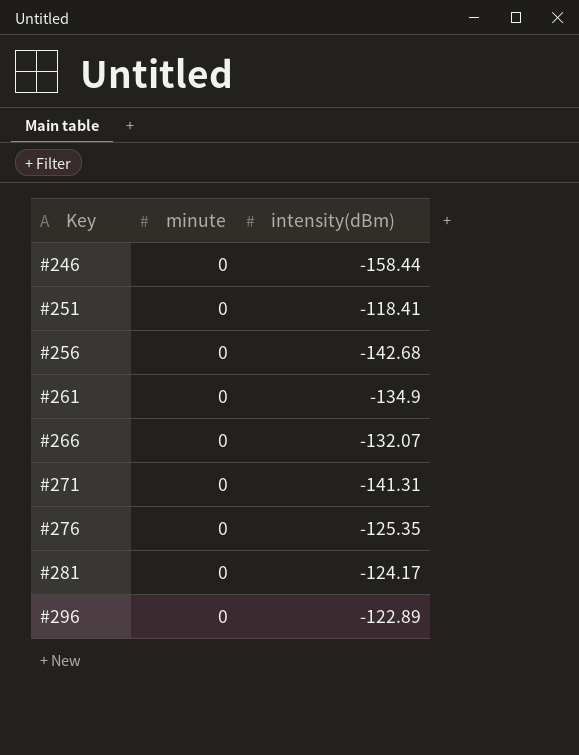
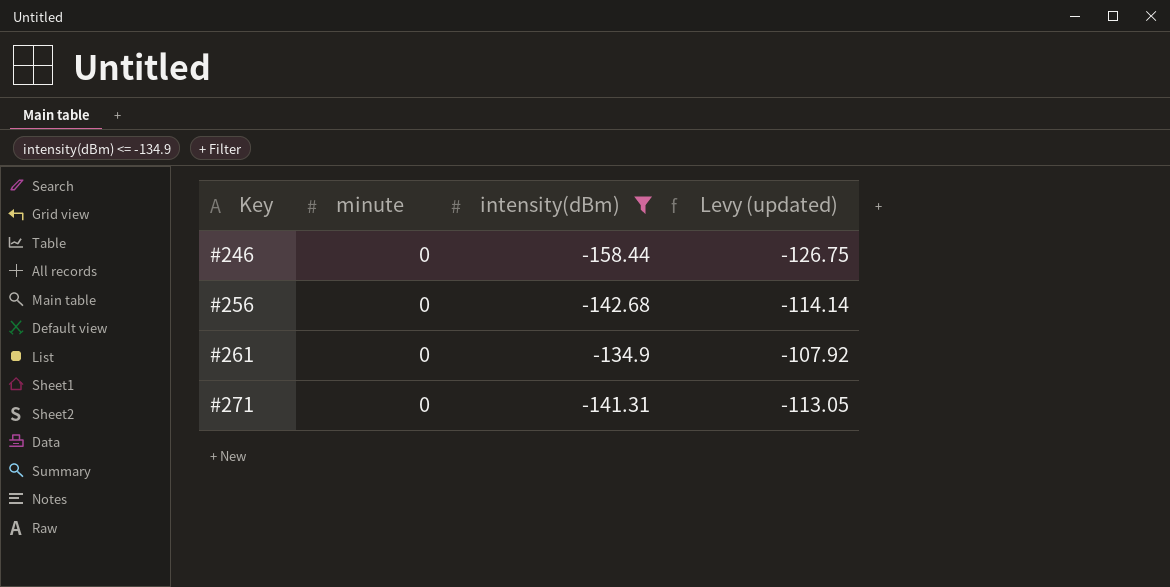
filter: none -> intensity(dBm) <= -134.9
column Levy (updated) | formula: none -> [intensity(dBm)] * 0.8

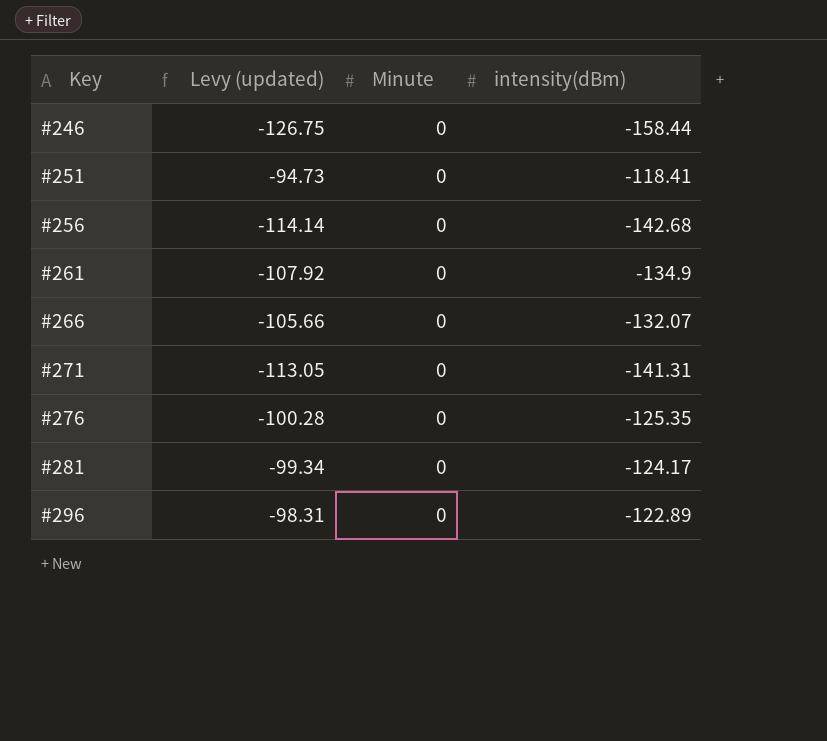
filter: intensity(dBm) <= -134.9 -> none
column Levy (updated) | position: 4 -> 2
column name: minute -> Minute

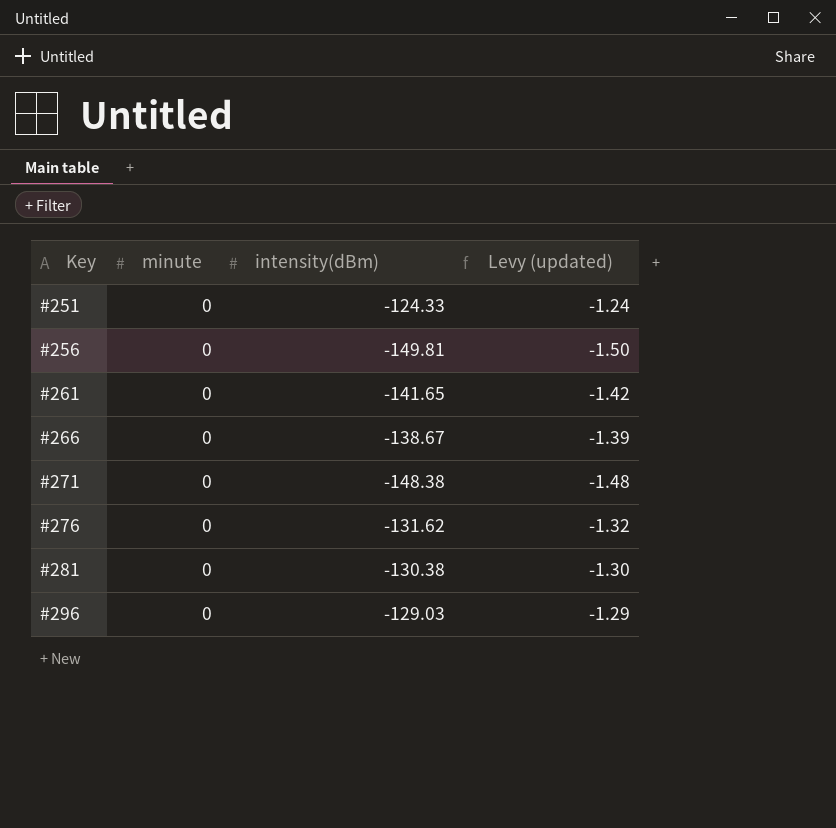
column name: Minute -> minute
column Levy (updated) | formula: [intensity(dBm)] * 0.8 -> [intensity(dBm)] * 0.01
column Levy (updated) | position: 2 -> 4
row #246: -126.75 | 0 | -158.44 -> none
#251 | intensity(dBm): -118.41 -> -124.33
#256 | intensity(dBm): -142.68 -> -149.81
#261 | intensity(dBm): -134.9 -> -141.65
#266 | intensity(dBm): -132.07 -> -138.67
#271 | intensity(dBm): -141.31 -> -148.38
#276 | intensity(dBm): -125.35 -> -131.62
#281 | intensity(dBm): -124.17 -> -130.38
#296 | intensity(dBm): -122.89 -> -129.03

